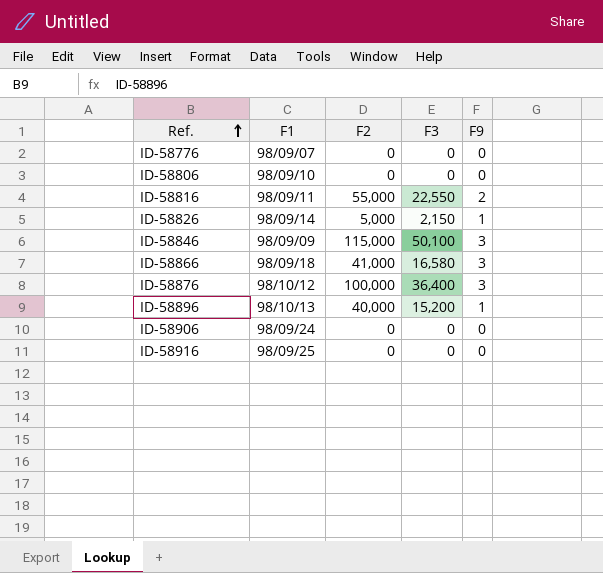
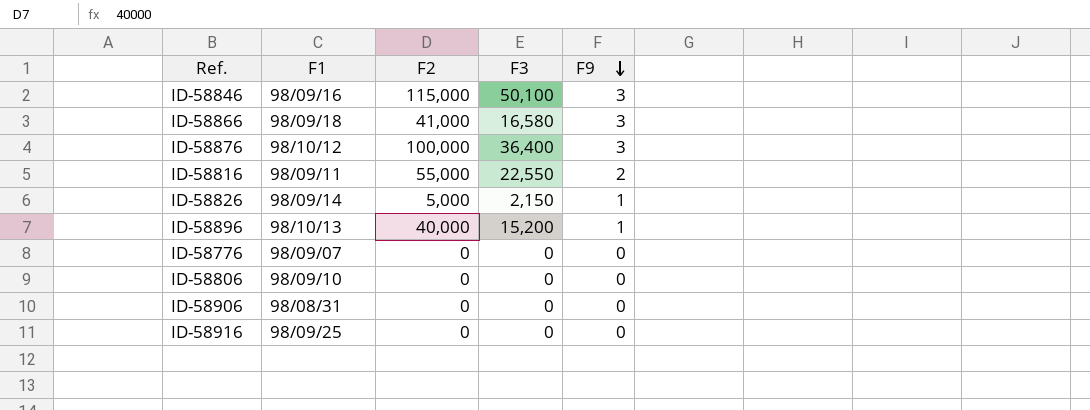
row order: Ref. ascending -> F9 descending
ID-58846 | F1: 98/09/09 -> 98/09/16
ID-58906 | F1: 98/09/24 -> 98/08/31

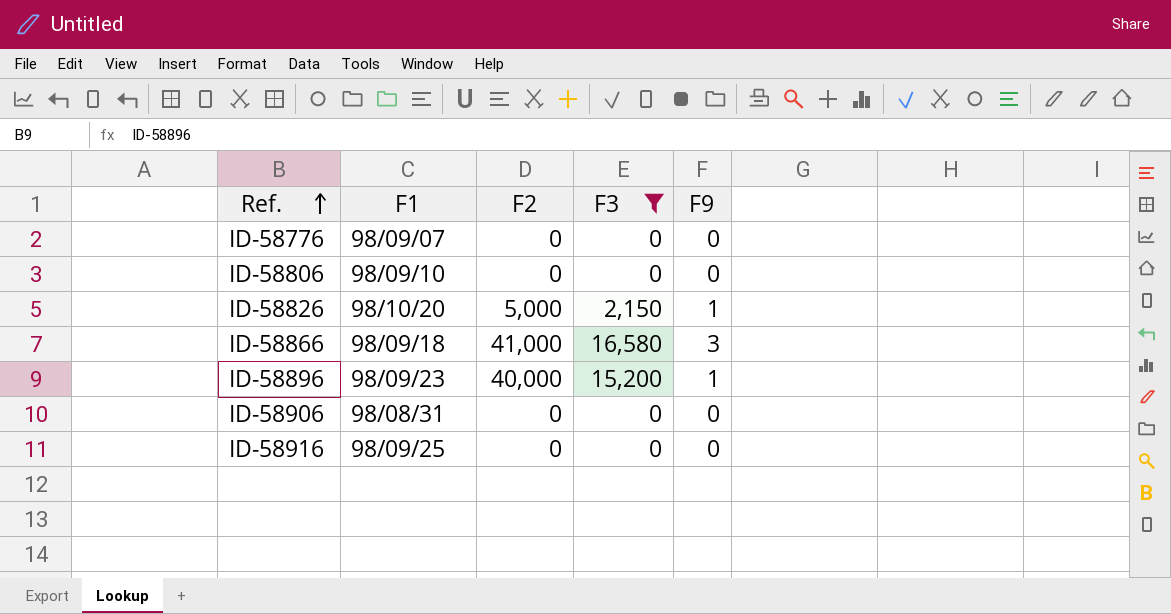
filter: none -> F3 <= 16,580
row order: F9 descending -> Ref. ascending
ID-58826 | F1: 98/09/14 -> 98/10/20
ID-58896 | F1: 98/10/13 -> 98/09/23

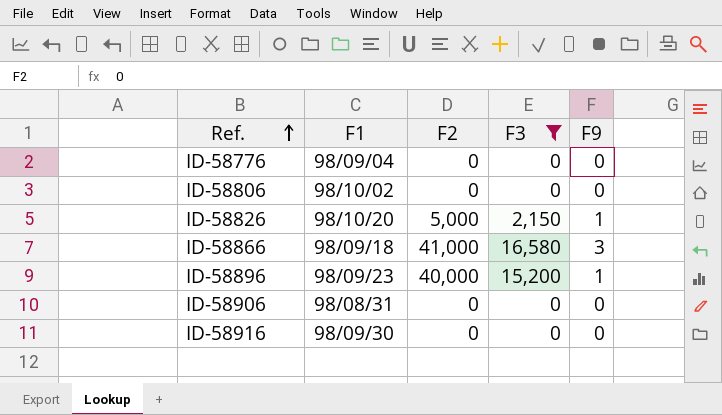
ID-58776 | F1: 98/09/07 -> 98/09/04
ID-58806 | F1: 98/09/10 -> 98/10/02
ID-58916 | F1: 98/09/25 -> 98/09/30

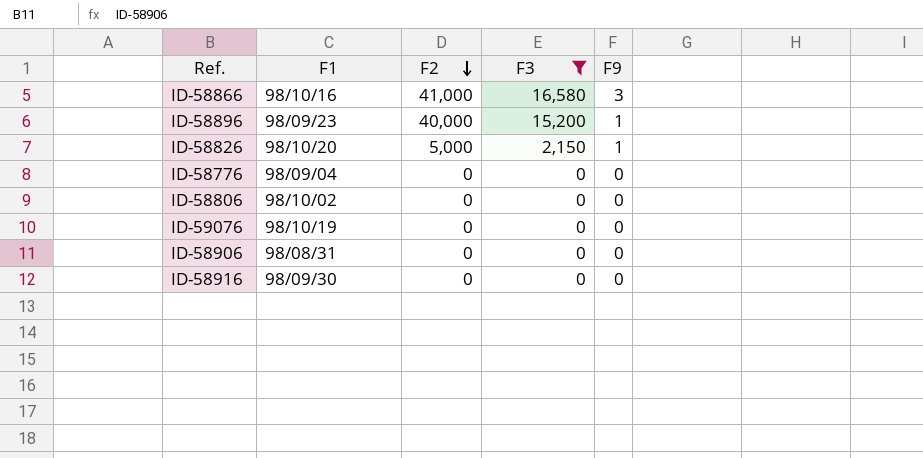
row order: Ref. ascending -> F2 descending
ID-58866 | F1: 98/09/18 -> 98/10/16
row ID-59076: none -> 98/10/19 | 0 | 0 | 0

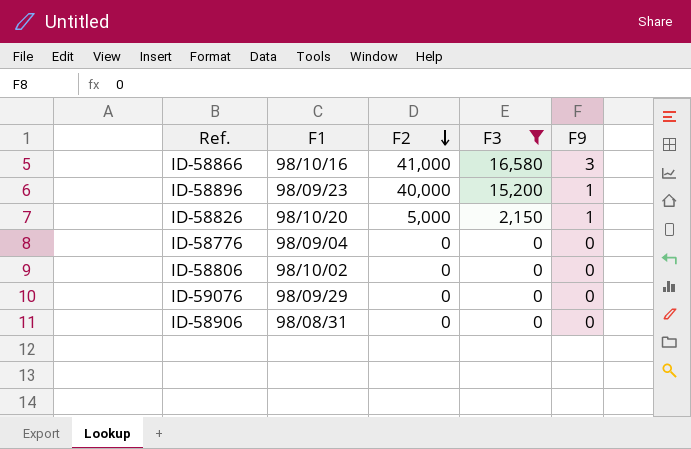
row ID-58916: 98/09/30 | 0 | 0 | 0 -> none
ID-59076 | F1: 98/10/19 -> 98/09/29

